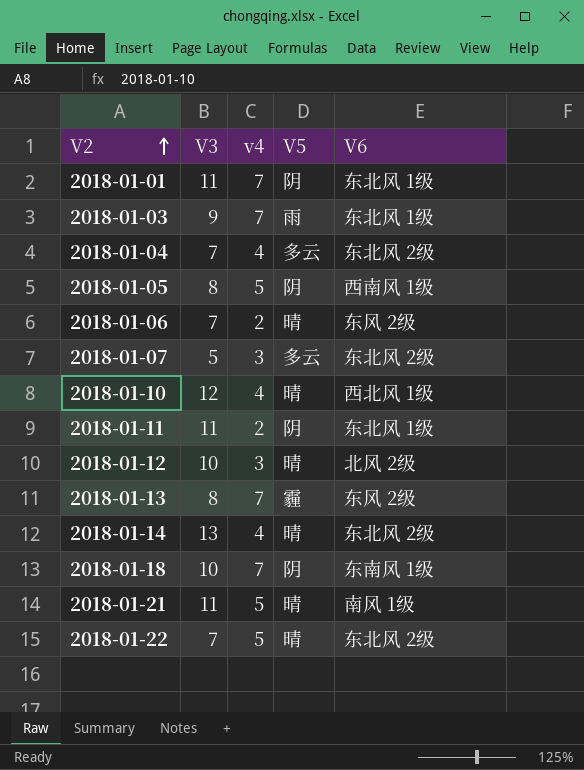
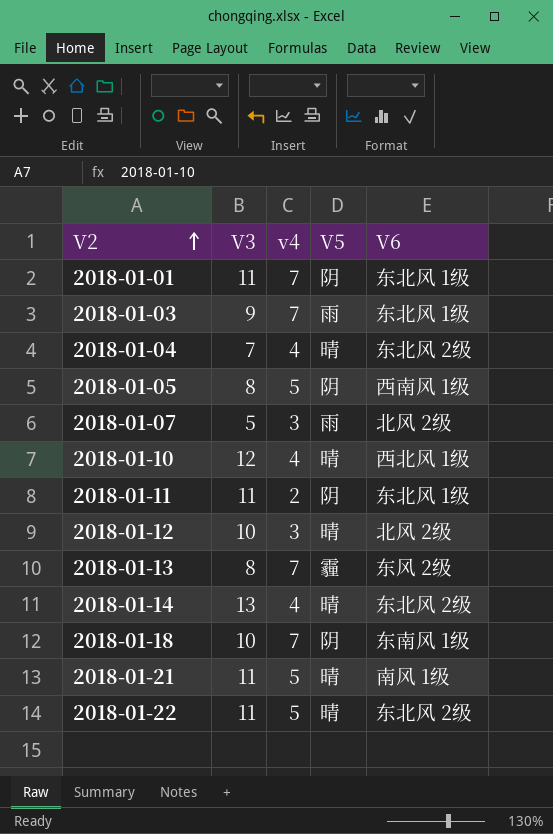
row 2018-01-06: 7 | 2 | 晴 | 东风 2级 -> none
2018-01-04 | V5: 多云 -> 晴
2018-01-07 | V5: 多云 -> 雨
2018-01-07 | V6: 东北风 2级 -> 北风 2级
2018-01-22 | V3: 7 -> 11

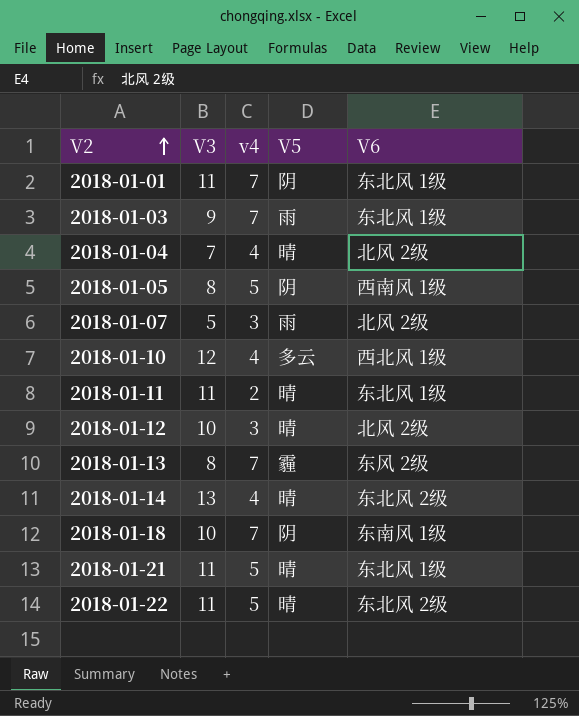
2018-01-04 | V6: 东北风 2级 -> 北风 2级
2018-01-10 | V5: 晴 -> 多云
2018-01-11 | V5: 阴 -> 晴
2018-01-21 | V6: 南风 1级 -> 东北风 1级

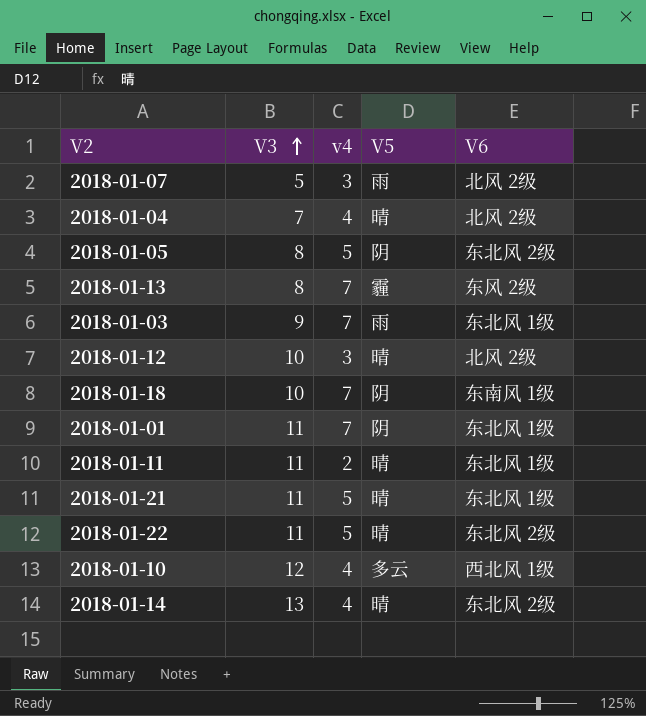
row order: V2 ascending -> V3 ascending
2018-01-05 | V6: 西南风 1级 -> 东北风 2级

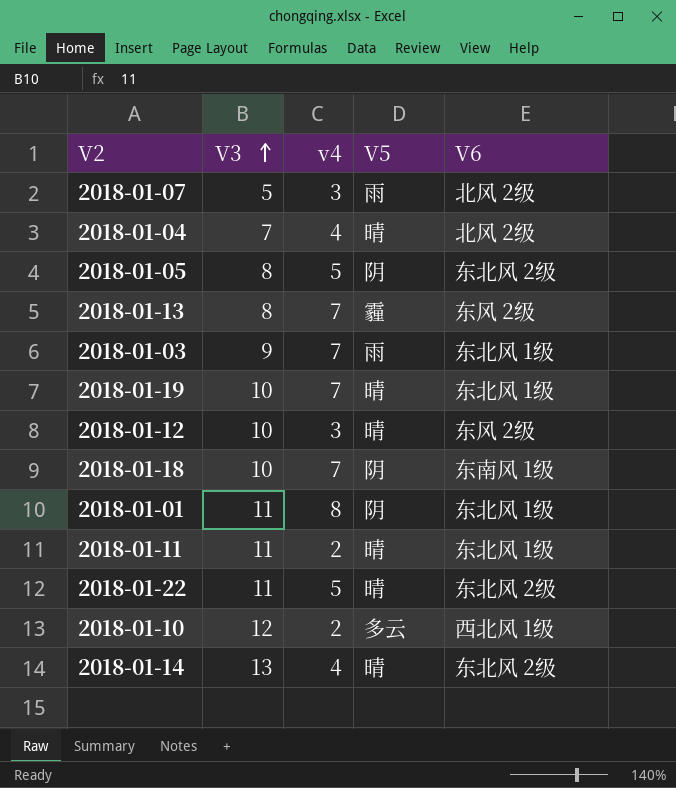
row 2018-01-21: 11 | 5 | 晴 | 东北风 1级 -> none
row 2018-01-19: none -> 10 | 7 | 晴 | 东北风 1级
2018-01-12 | V6: 北风 2级 -> 东风 2级
2018-01-01 | v4: 7 -> 8
2018-01-10 | v4: 4 -> 2

